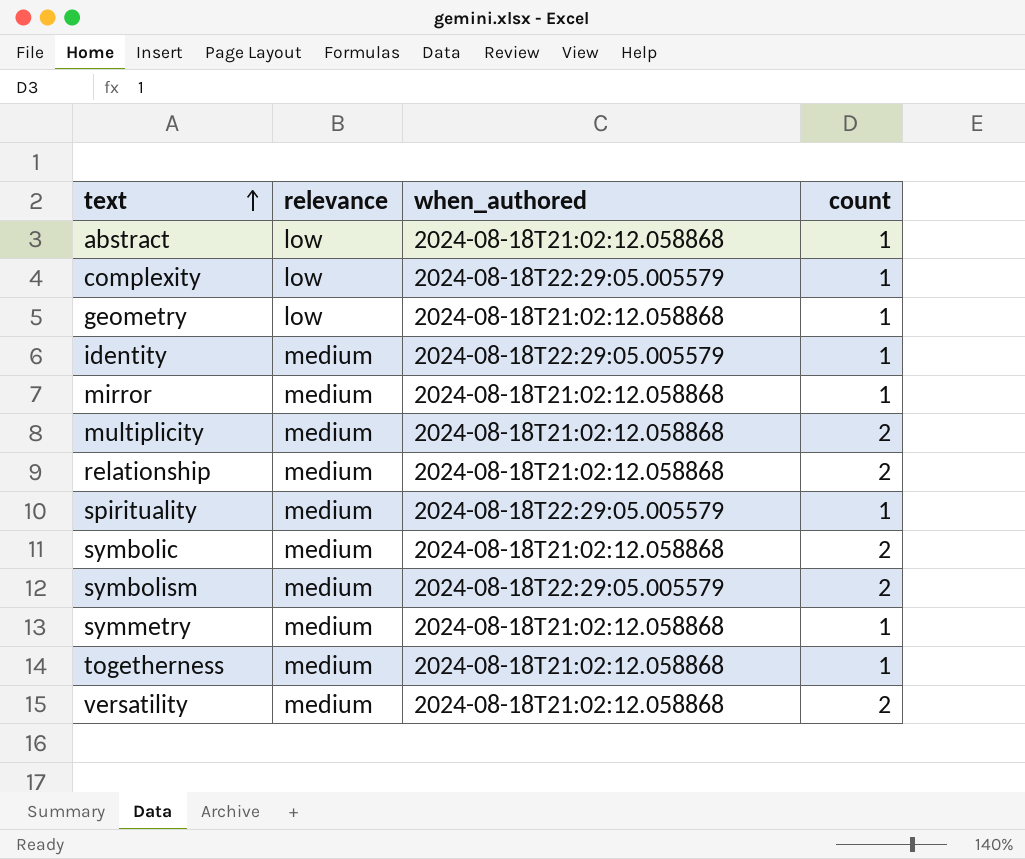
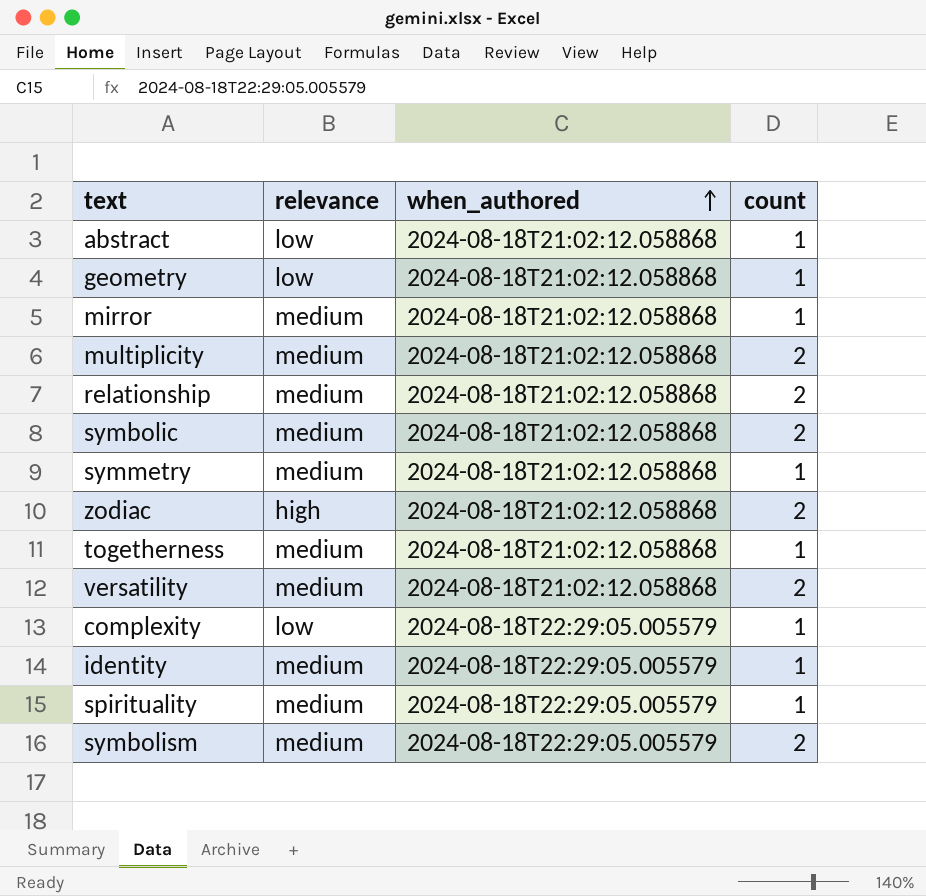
row order: text ascending -> when_authored ascending
row zodiac: none -> high | 2024-08-18T21:02:12.058868 | 2

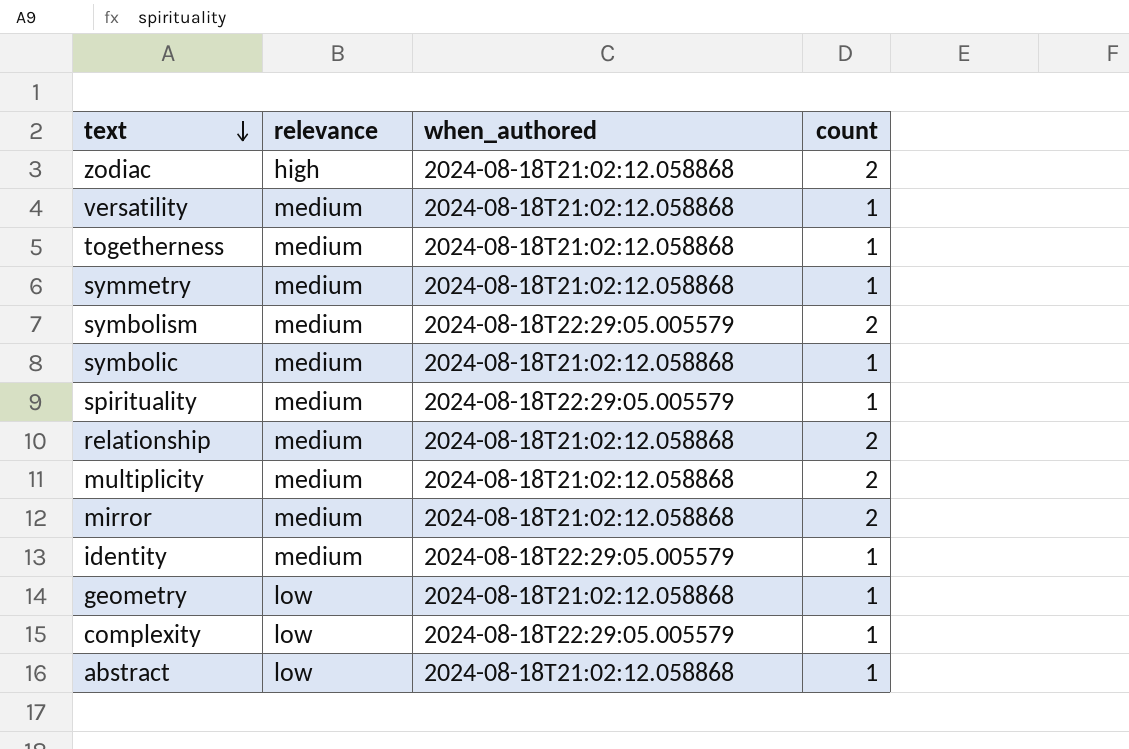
row order: when_authored ascending -> text descending
versatility | count: 2 -> 1
symbolic | count: 2 -> 1
mirror | count: 1 -> 2

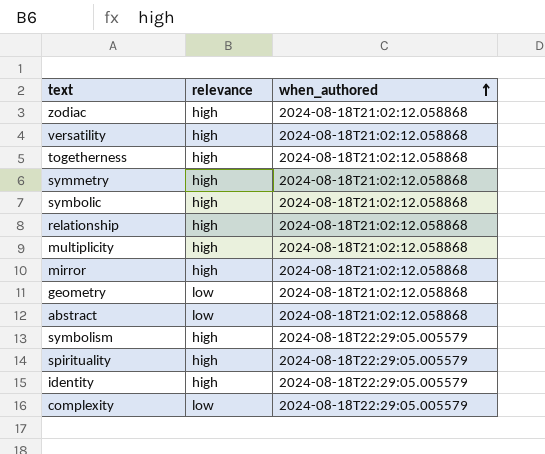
row order: text descending -> when_authored ascending
column count | position: 4 -> none
versatility | relevance: medium -> high
togetherness | relevance: medium -> high
symmetry | relevance: medium -> high
symbolic | relevance: medium -> high
relationship | relevance: medium -> high
multiplicity | relevance: medium -> high
mirror | relevance: medium -> high
symbolism | relevance: medium -> high
spirituality | relevance: medium -> high
identity | relevance: medium -> high

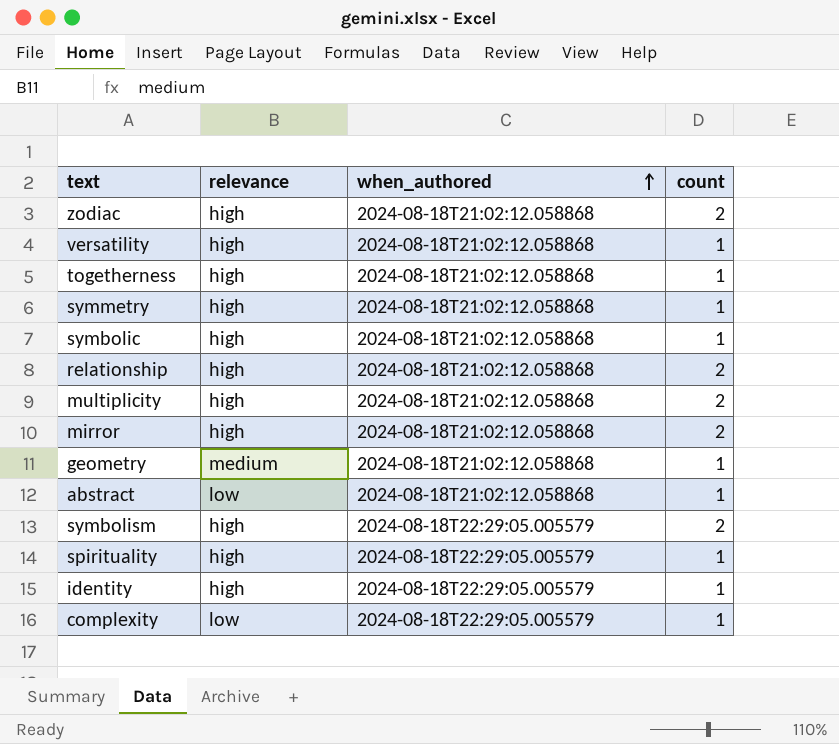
column count | position: none -> 4
geometry | relevance: low -> medium

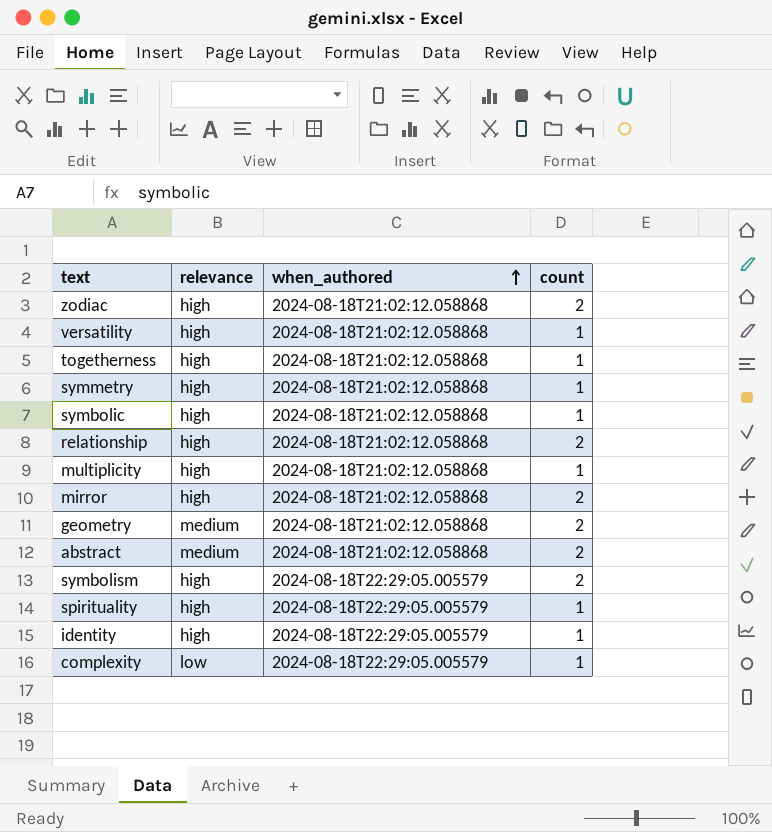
multiplicity | count: 2 -> 1
geometry | count: 1 -> 2
abstract | relevance: low -> medium
abstract | count: 1 -> 2

